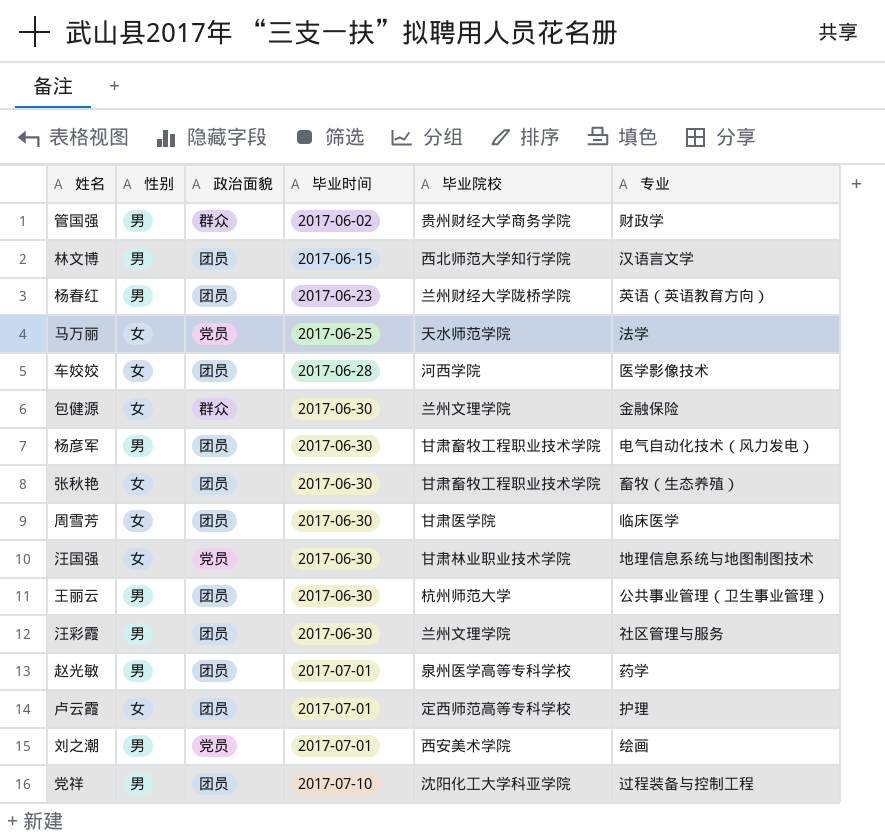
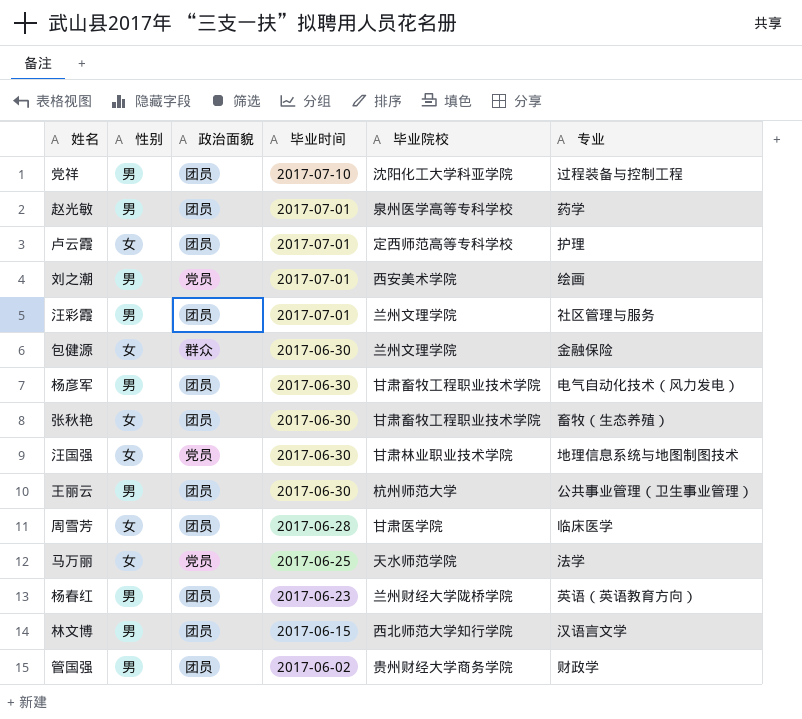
row order: 毕业时间 ascending -> 毕业时间 descending
row 车姣姣: 女 | 团员 | 2017-06-28 | 河西学院 | 医学影像技术 -> none
汪彩霞 | 毕业时间: 2017-06-30 -> 2017-07-01
周雪芳 | 毕业时间: 2017-06-30 -> 2017-06-28
管国强 | 政治面貌: 群众 -> 团员

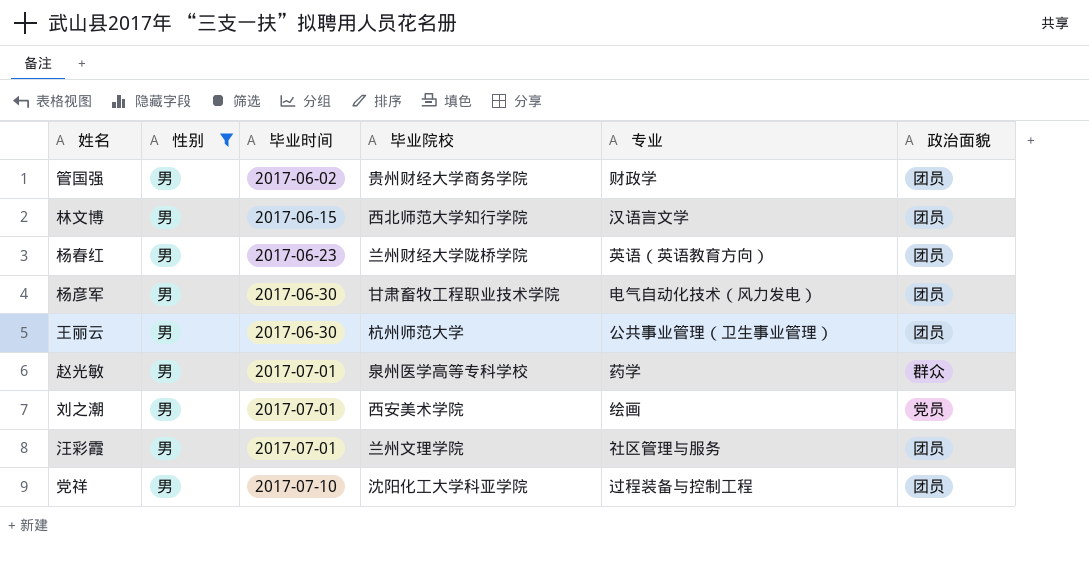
filter: none -> 性别 = 男
row order: 毕业时间 descending -> 毕业时间 ascending
column 政治面貌 | position: 3 -> 6
赵光敏 | 政治面貌: 团员 -> 群众

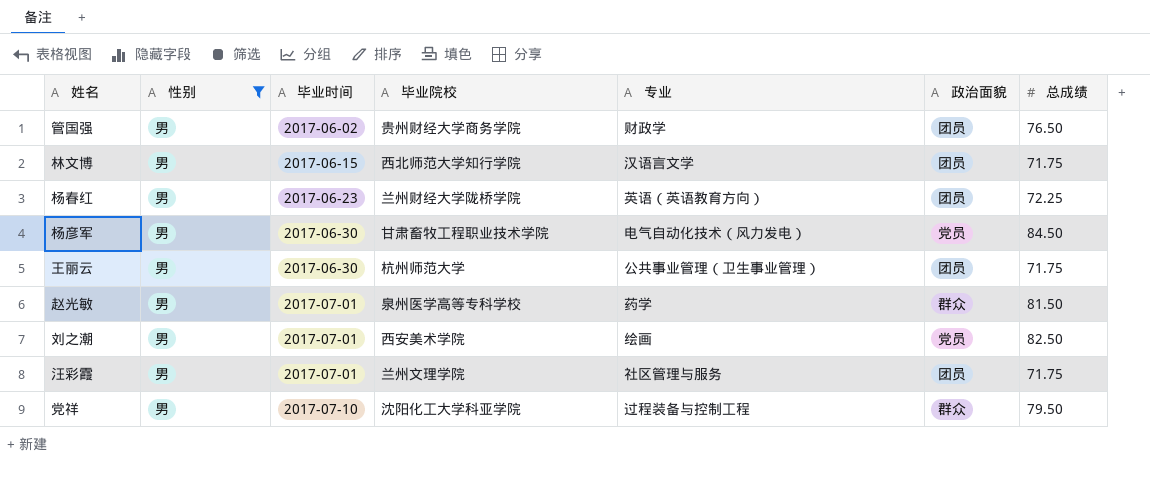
column 总成绩 | position: none -> 7
杨彦军 | 政治面貌: 团员 -> 党员
党祥 | 政治面貌: 团员 -> 群众

